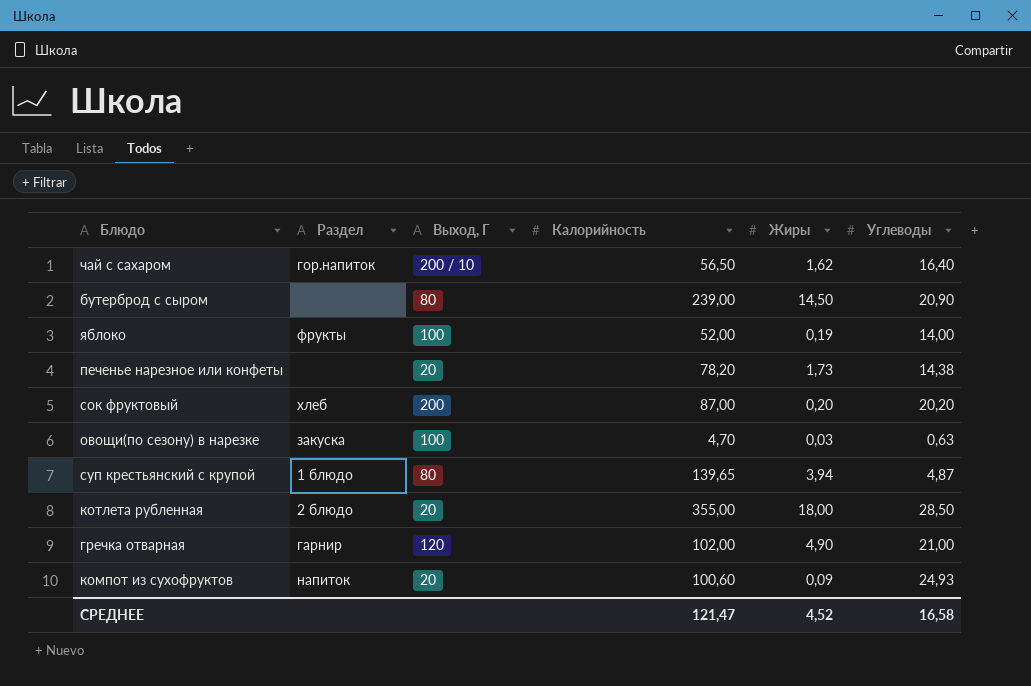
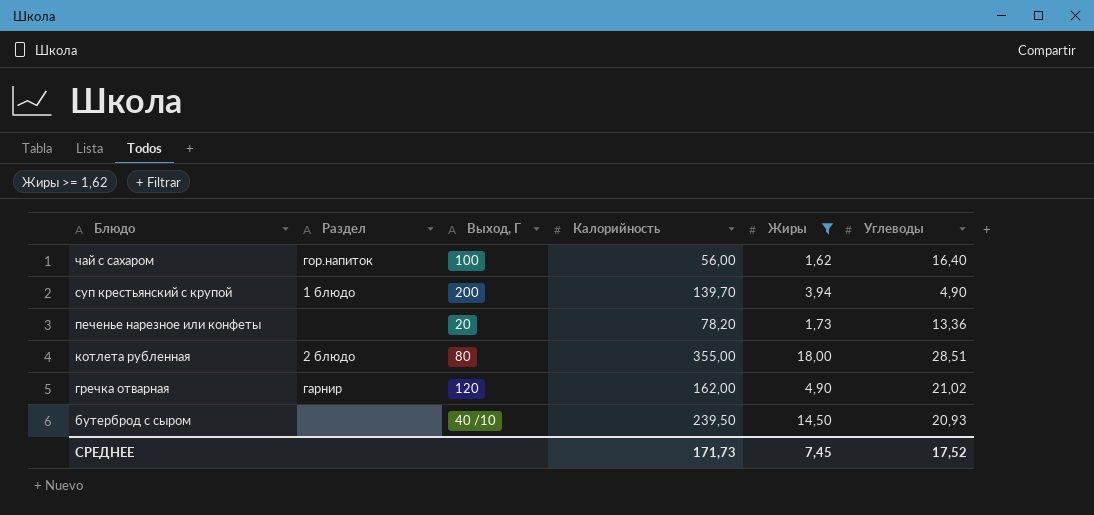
filter: none -> Жиры >= 1,62
row order: none -> Блюдо descending
чай с сахаром | Выход, Г: 200 / 10 -> 100
чай с сахаром | Калорийность: 56,50 -> 56,00
суп крестьянский с крупой | Выход, Г: 80 -> 200
суп крестьянский с крупой | Калорийность: 139,65 -> 139,70
суп крестьянский с крупой | Углеводы: 4,87 -> 4,90
печенье нарезное или конфеты | Углеводы: 14,38 -> 13,36
котлета рубленная | Выход, Г: 20 -> 80
котлета рубленная | Углеводы: 28,50 -> 28,51
гречка отварная | Калорийность: 102,00 -> 162,00
гречка отварная | Углеводы: 21,00 -> 21,02
бутерброд с сыром | Выход, Г: 80 -> 40 /10
бутерброд с сыром | Калорийность: 239,00 -> 239,50
бутерброд с сыром | Углеводы: 20,90 -> 20,93
СРЕДНЕЕ | Калорийность: 121,47 -> 171,73
СРЕДНЕЕ | Жиры: 4,52 -> 7,45
СРЕДНЕЕ | Углеводы: 16,58 -> 17,52

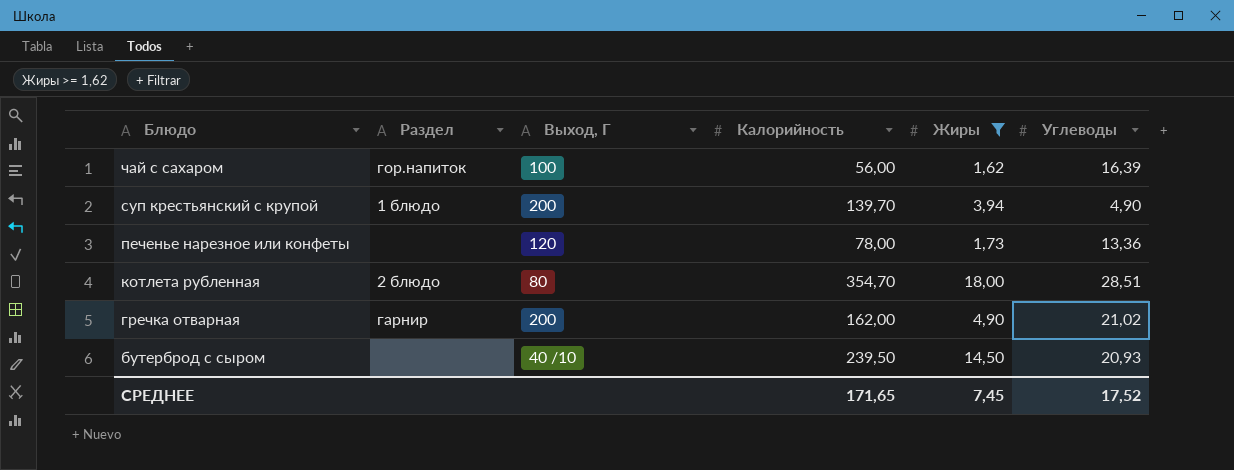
чай с сахаром | Углеводы: 16,40 -> 16,39
печенье нарезное или конфеты | Выход, Г: 20 -> 120
печенье нарезное или конфеты | Калорийность: 78,20 -> 78,00
котлета рубленная | Калорийность: 355,00 -> 354,70
гречка отварная | Выход, Г: 120 -> 200
СРЕДНЕЕ | Калорийность: 171,73 -> 171,65

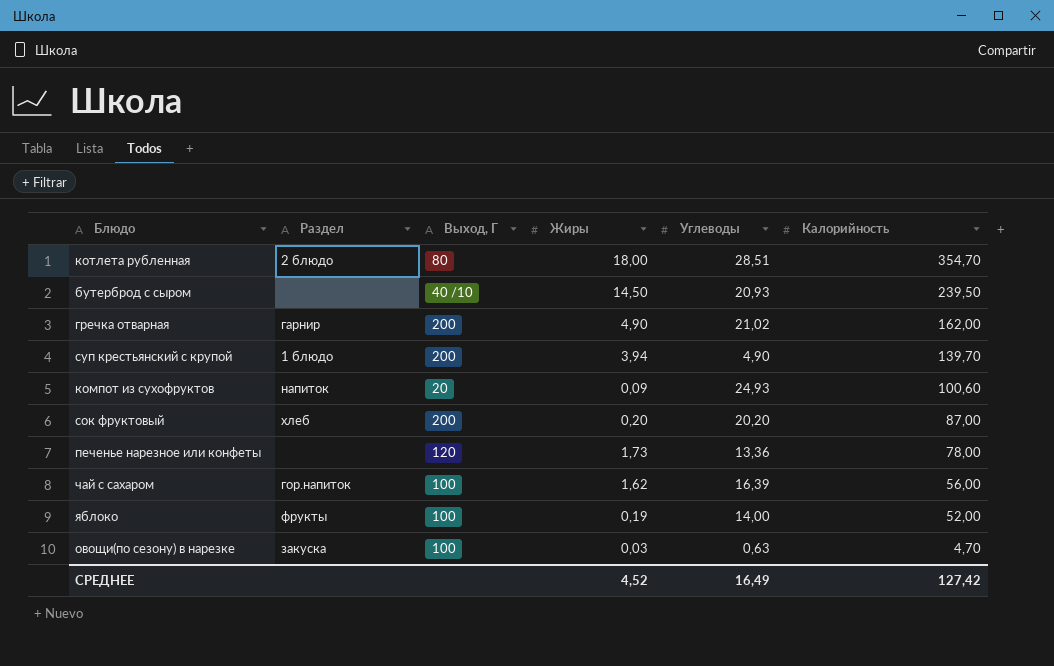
filter: Жиры >= 1,62 -> none
row order: Блюдо descending -> Калорийность descending
column Калорийность | position: 4 -> 6
СРЕДНЕЕ | Жиры: 7,45 -> 4,52
СРЕДНЕЕ | Углеводы: 17,52 -> 16,49
СРЕДНЕЕ | Калорийность: 171,65 -> 127,42

